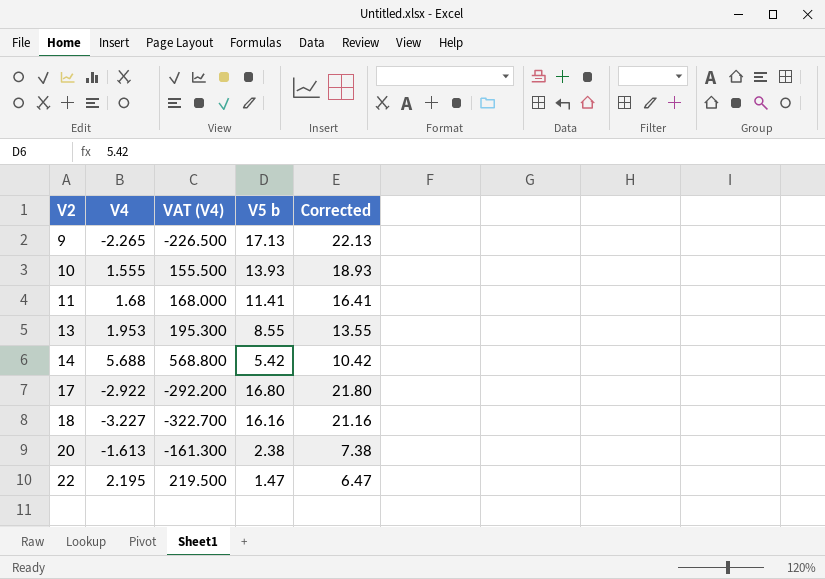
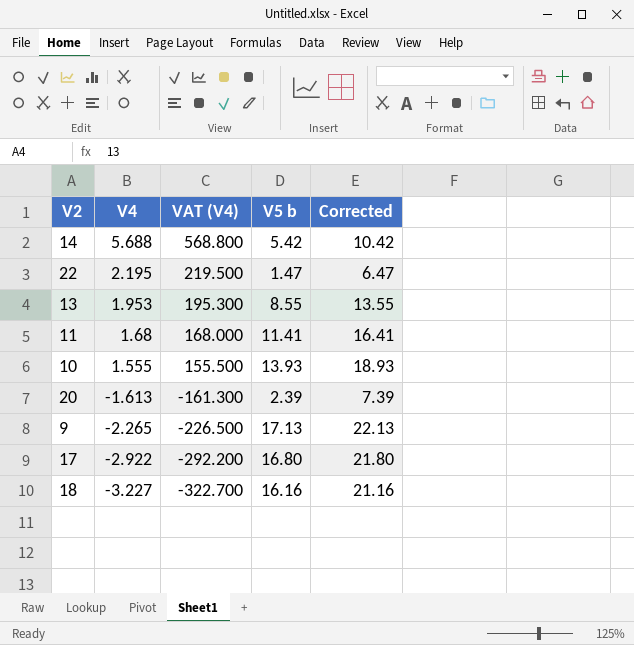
row order: V2 ascending -> V4 descending
20 | V5 b: 2.38 -> 2.39
20 | Corrected: 7.38 -> 7.39

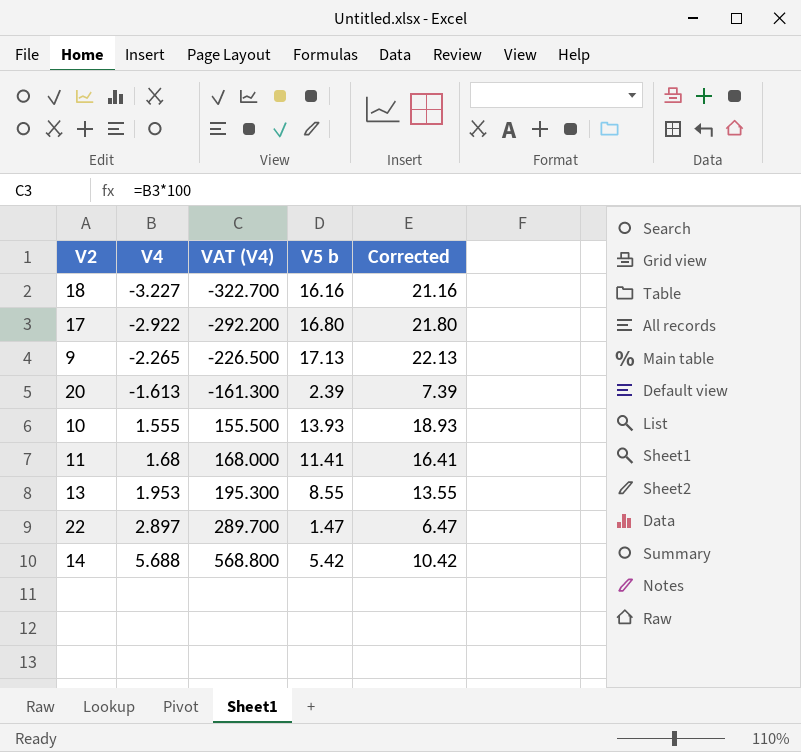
row order: V4 descending -> V4 ascending
22 | V4: 2.195 -> 2.897
22 | VAT (V4): 219.500 -> 289.700

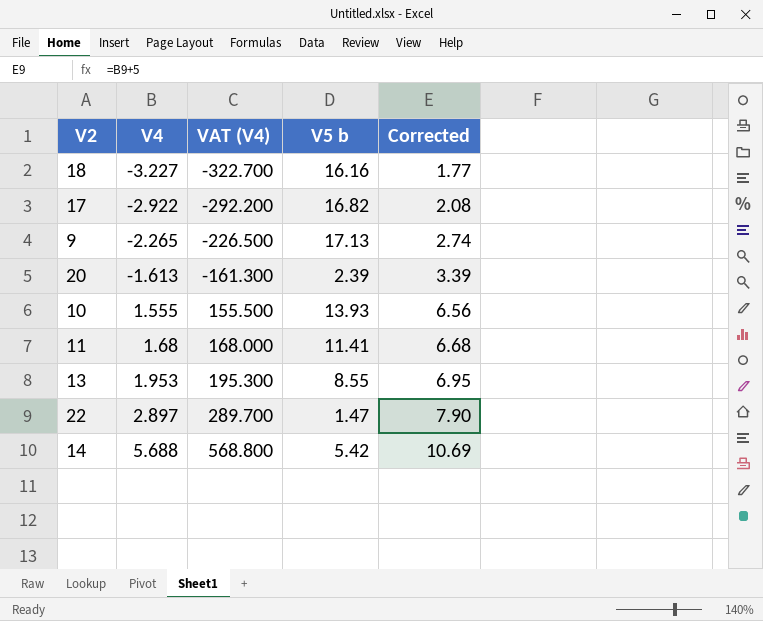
column Corrected | formula: [V5 b] + 5 -> [V4] + 5
17 | V5 b: 16.80 -> 16.82

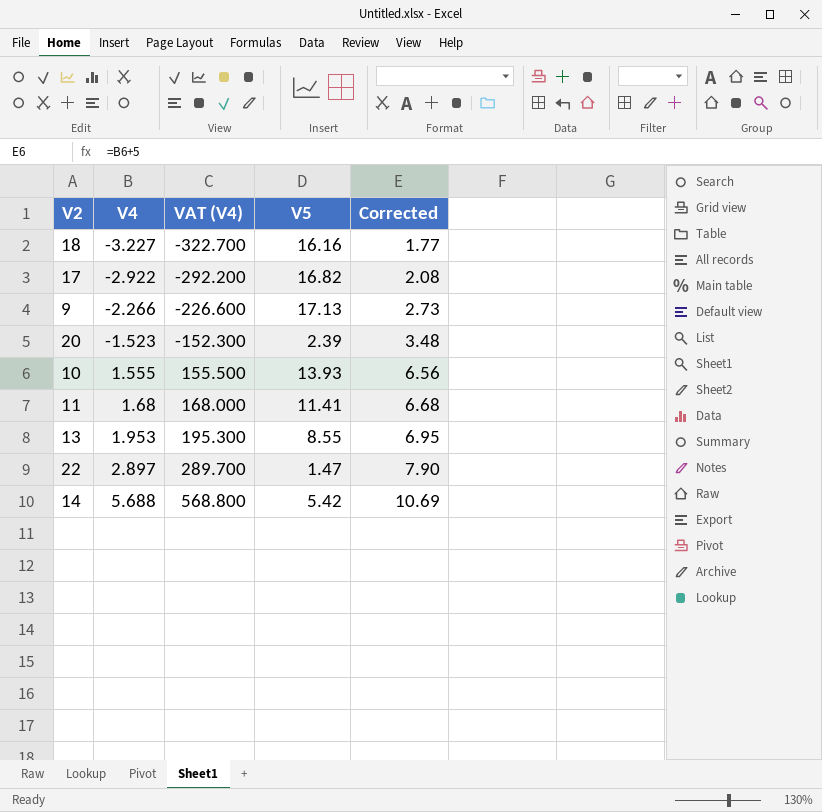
column name: V5 b -> V5
9 | V4: -2.265 -> -2.266
9 | VAT (V4): -226.500 -> -226.600
9 | Corrected: 2.74 -> 2.73
20 | V4: -1.613 -> -1.523
20 | VAT (V4): -161.300 -> -152.300
20 | Corrected: 3.39 -> 3.48

